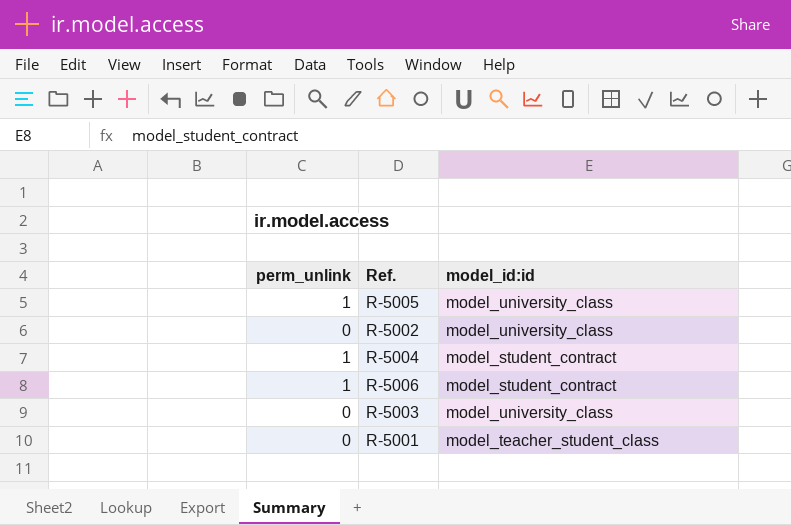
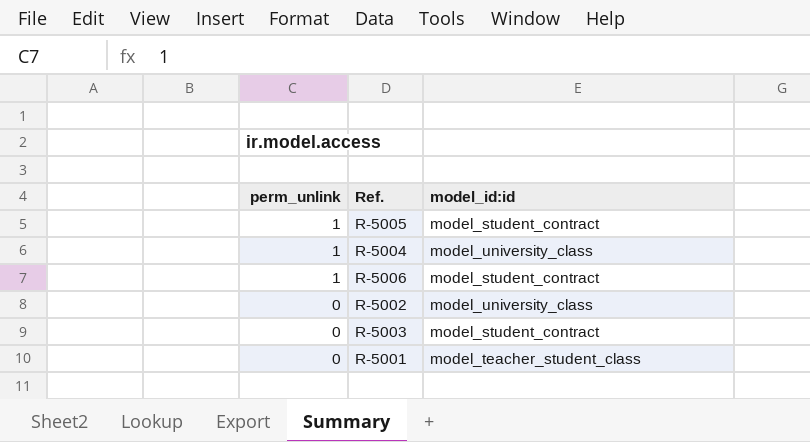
row order: none -> perm_unlink descending
R-5005 | model_id:id: model_university_class -> model_student_contract
R-5004 | model_id:id: model_student_contract -> model_university_class
R-5003 | model_id:id: model_university_class -> model_student_contract

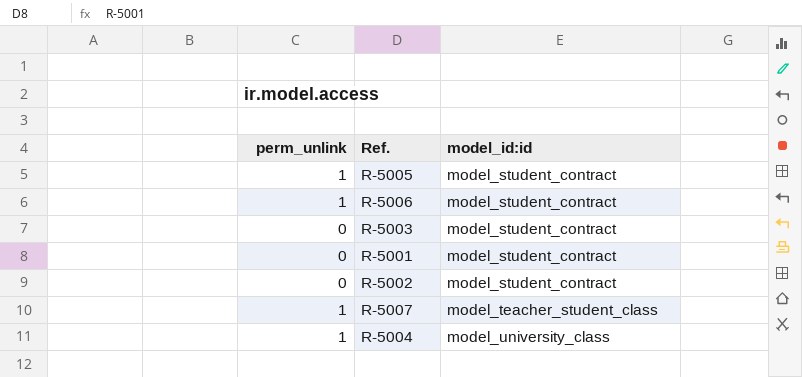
row order: perm_unlink descending -> model_id:id ascending
R-5001 | model_id:id: model_teacher_student_class -> model_student_contract
R-5002 | model_id:id: model_university_class -> model_student_contract
row R-5007: none -> 1 | model_teacher_student_class

